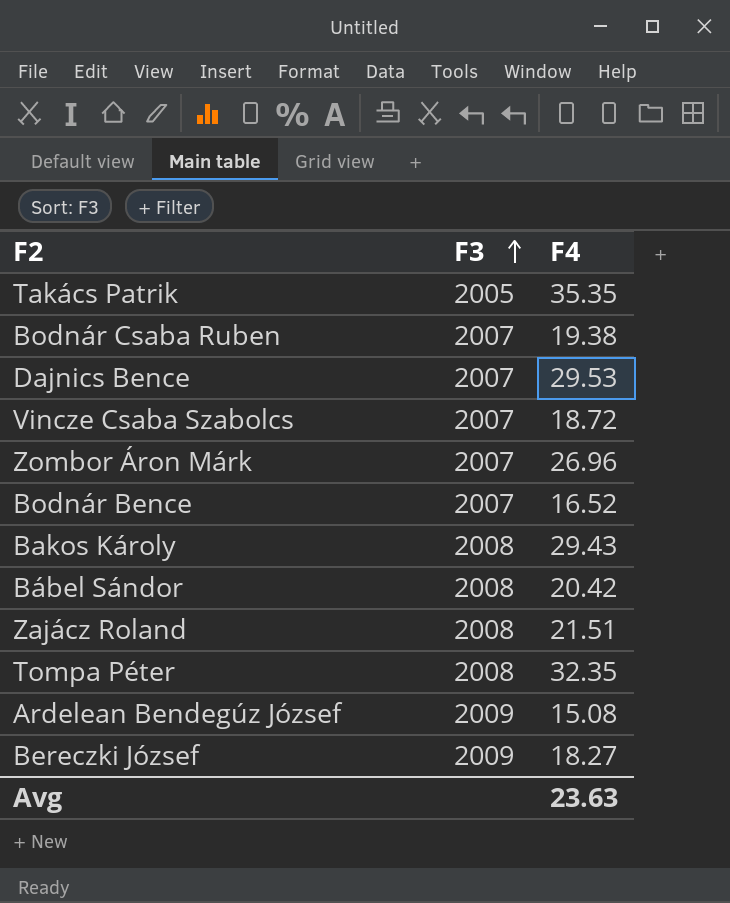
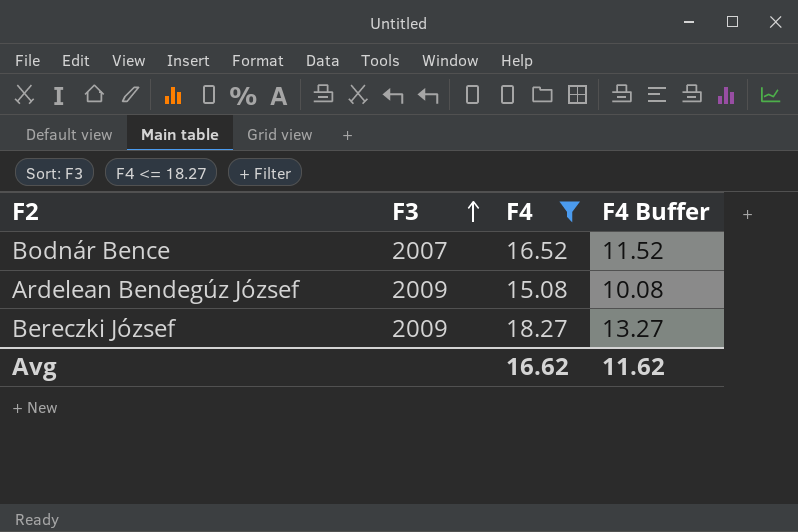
filter: none -> F4 <= 18.27
column F4 Buffer | formula: none -> [F4] - 5
Avg | F4: 23.63 -> 16.62

